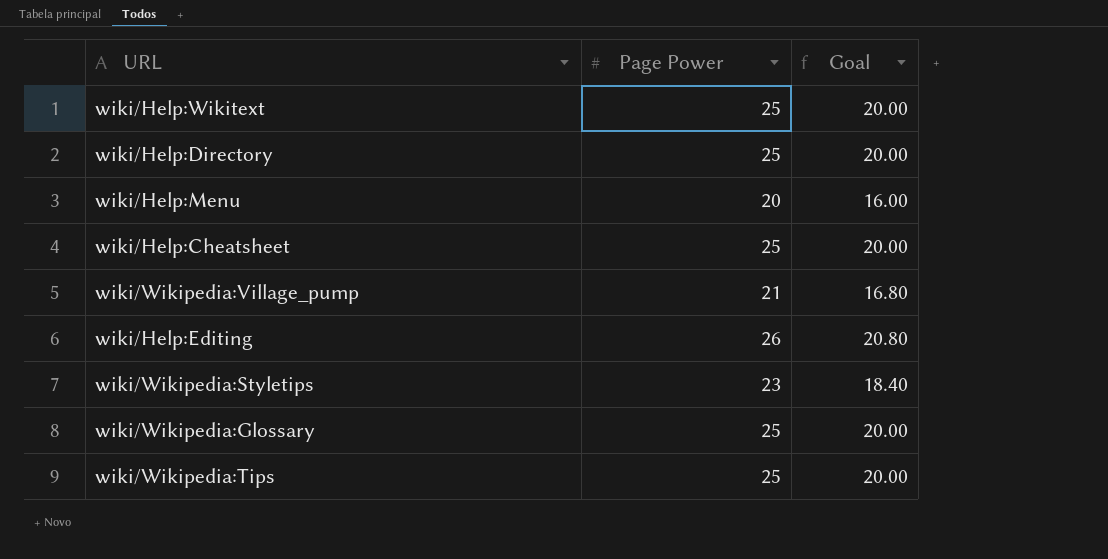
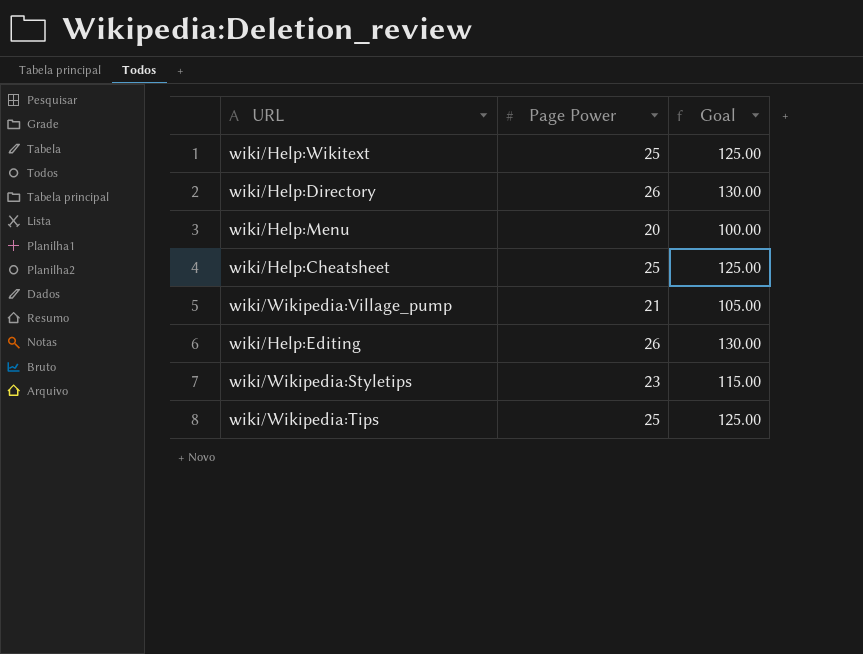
column Goal | formula: [Page Power] * 0.8 -> [Page Power] * 5
row wiki/Wikipedia:Glossary: 25 | 20.00 -> none
wiki/Help:Directory | Page Power: 25 -> 26

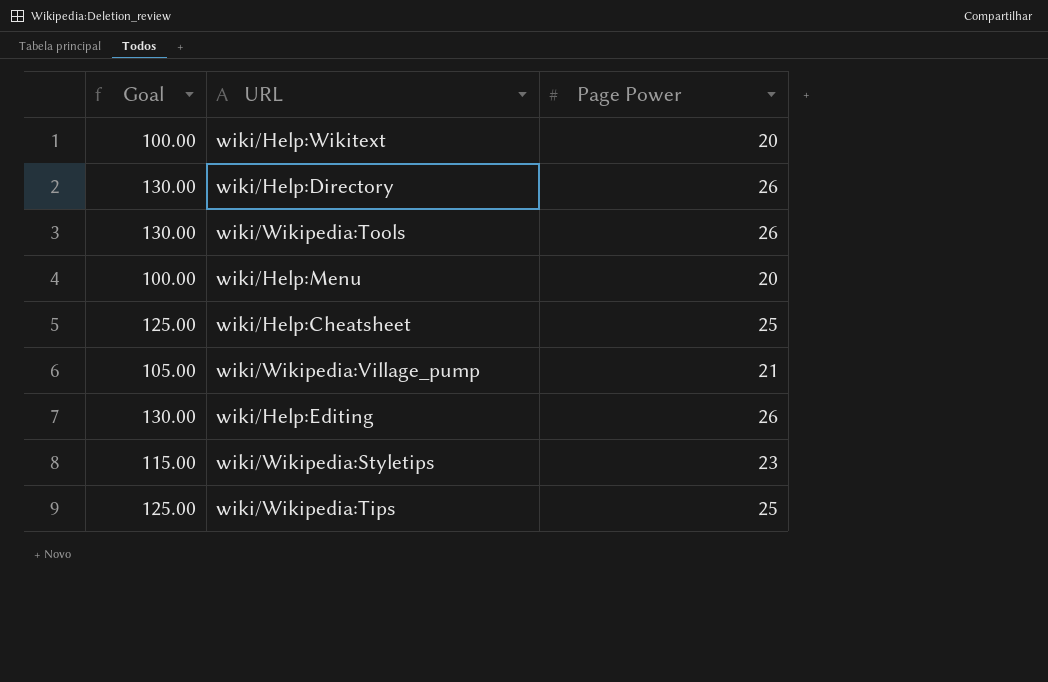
column Goal | position: 3 -> 1
wiki/Help:Wikitext | Goal: 125.00 -> 100.00
wiki/Help:Wikitext | Page Power: 25 -> 20
row wiki/Wikipedia:Tools: none -> 130.00 | 26

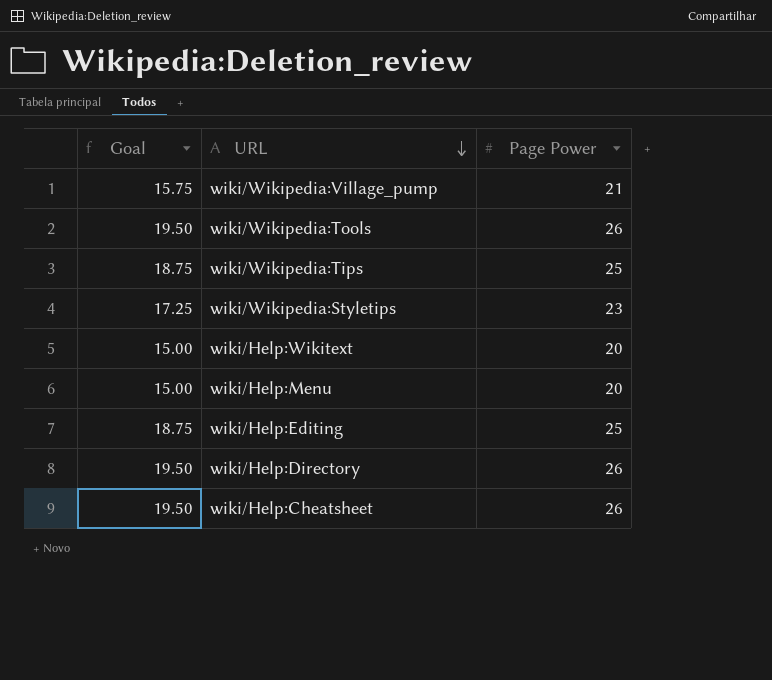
row order: none -> URL descending
column Goal | formula: [Page Power] * 5 -> [Page Power] * 0.75
wiki/Help:Editing | Page Power: 26 -> 25
wiki/Help:Cheatsheet | Page Power: 25 -> 26

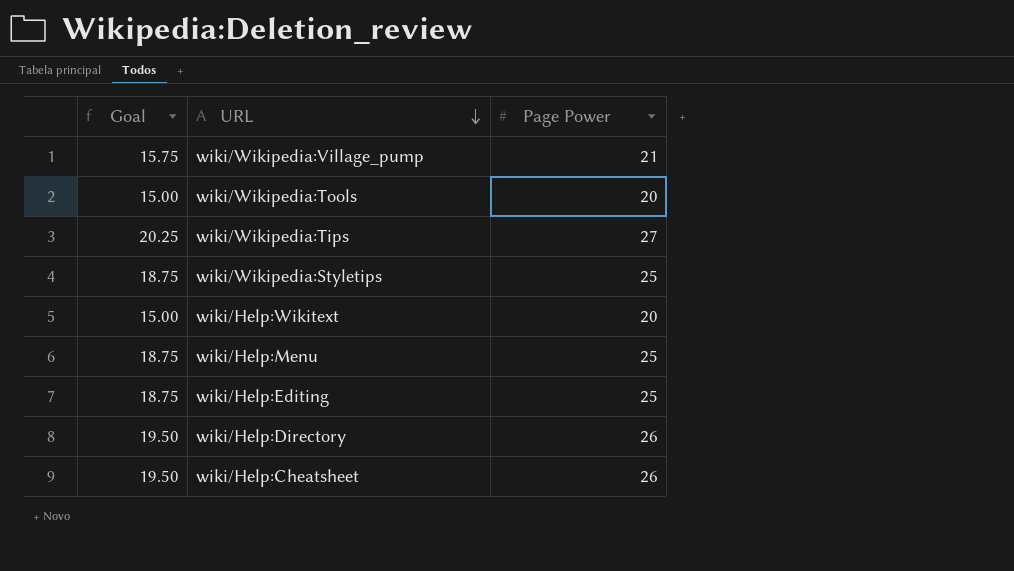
wiki/Wikipedia:Tools | Goal: 19.50 -> 15.00
wiki/Wikipedia:Tools | Page Power: 26 -> 20
wiki/Wikipedia:Tips | Goal: 18.75 -> 20.25
wiki/Wikipedia:Tips | Page Power: 25 -> 27
wiki/Wikipedia:Styletips | Goal: 17.25 -> 18.75
wiki/Wikipedia:Styletips | Page Power: 23 -> 25
wiki/Help:Menu | Goal: 15.00 -> 18.75
wiki/Help:Menu | Page Power: 20 -> 25

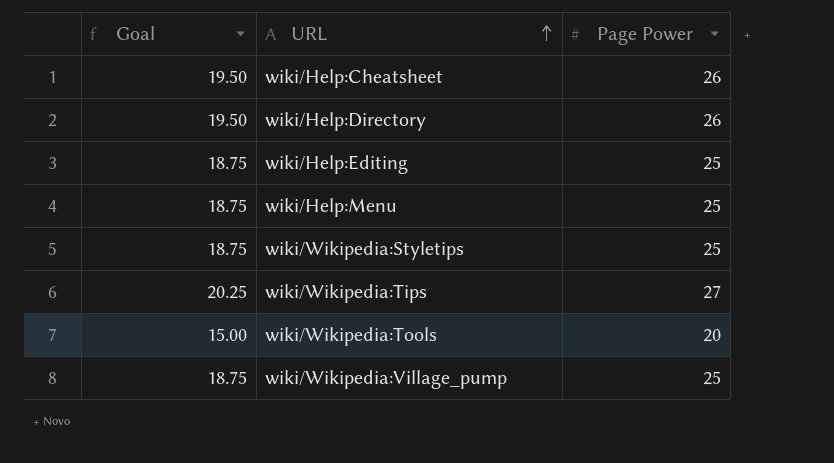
row order: URL descending -> URL ascending
row wiki/Help:Wikitext: 15.00 | 20 -> none
wiki/Wikipedia:Village_pump | Goal: 15.75 -> 18.75
wiki/Wikipedia:Village_pump | Page Power: 21 -> 25

